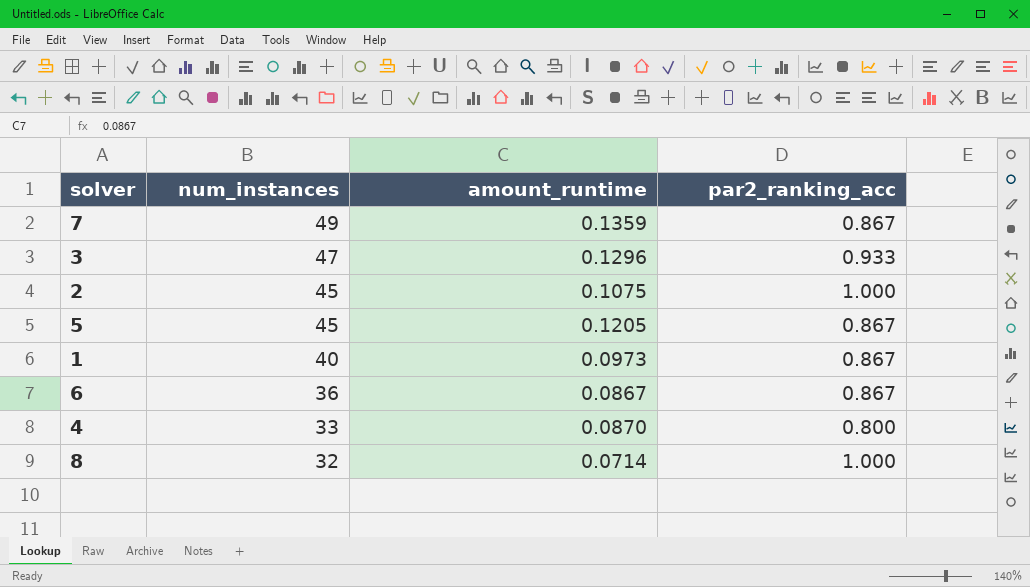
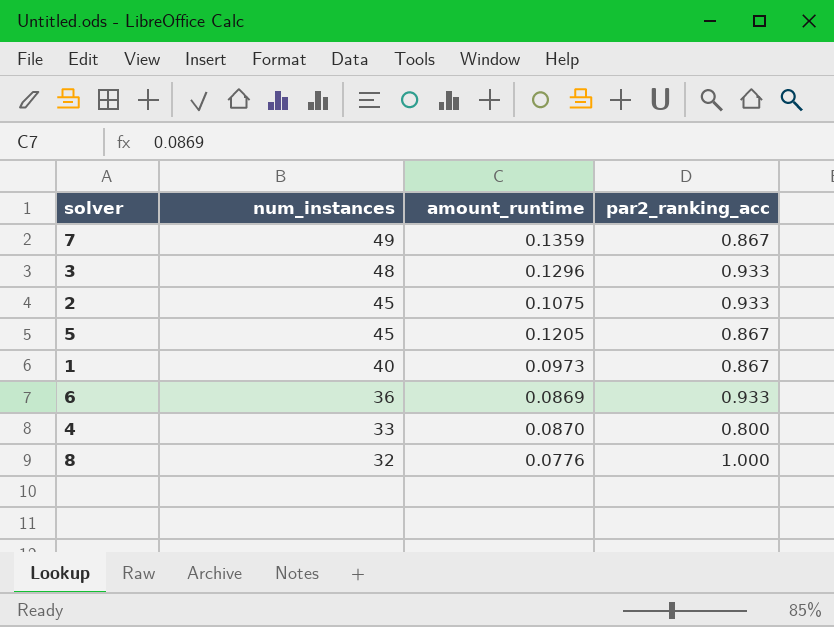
3 | num_instances: 47 -> 48
2 | par2_ranking_acc: 1.000 -> 0.933
6 | amount_runtime: 0.0867 -> 0.0869
6 | par2_ranking_acc: 0.867 -> 0.933
8 | amount_runtime: 0.0714 -> 0.0776

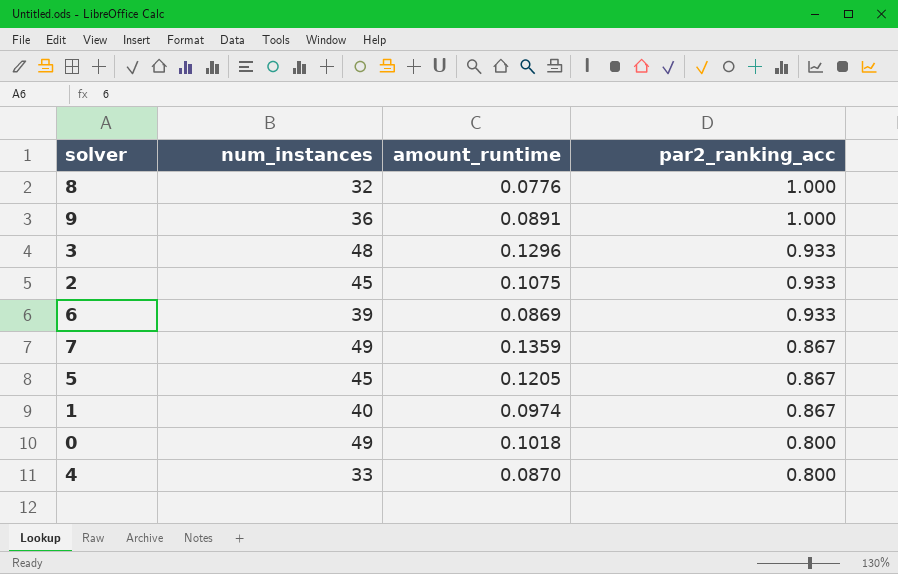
row order: num_instances descending -> par2_ranking_acc descending
row 9: none -> 36 | 0.0891 | 1.000
6 | num_instances: 36 -> 39
1 | amount_runtime: 0.0973 -> 0.0974
row 0: none -> 49 | 0.1018 | 0.800

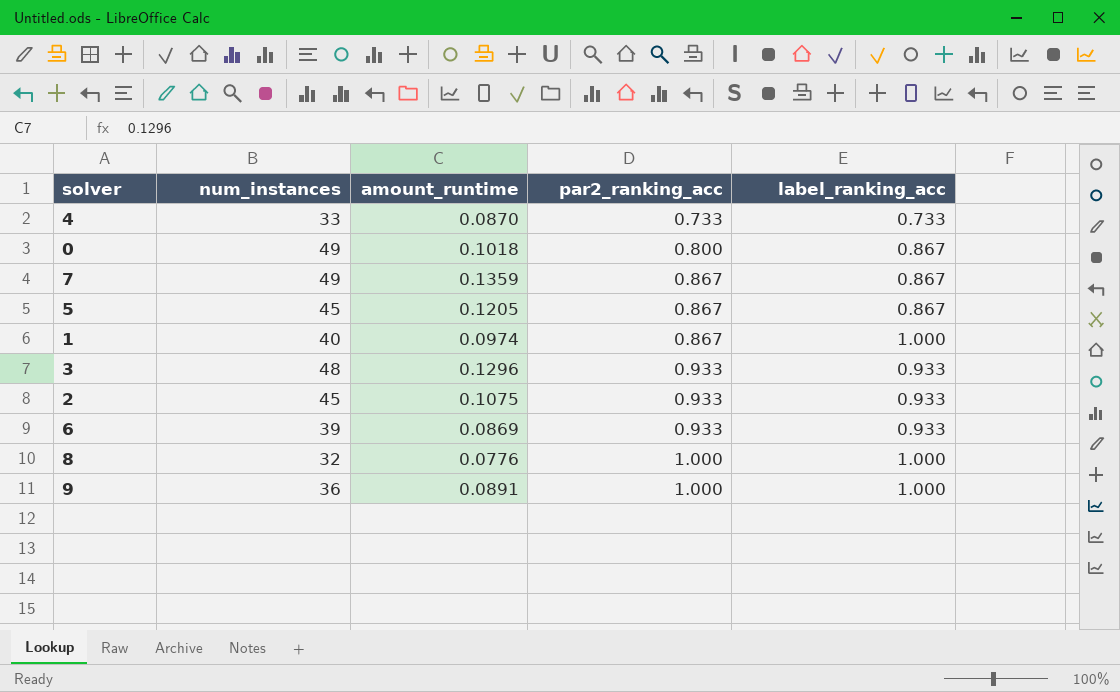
row order: par2_ranking_acc descending -> par2_ranking_acc ascending
column label_ranking_acc | position: none -> 5
4 | par2_ranking_acc: 0.800 -> 0.733

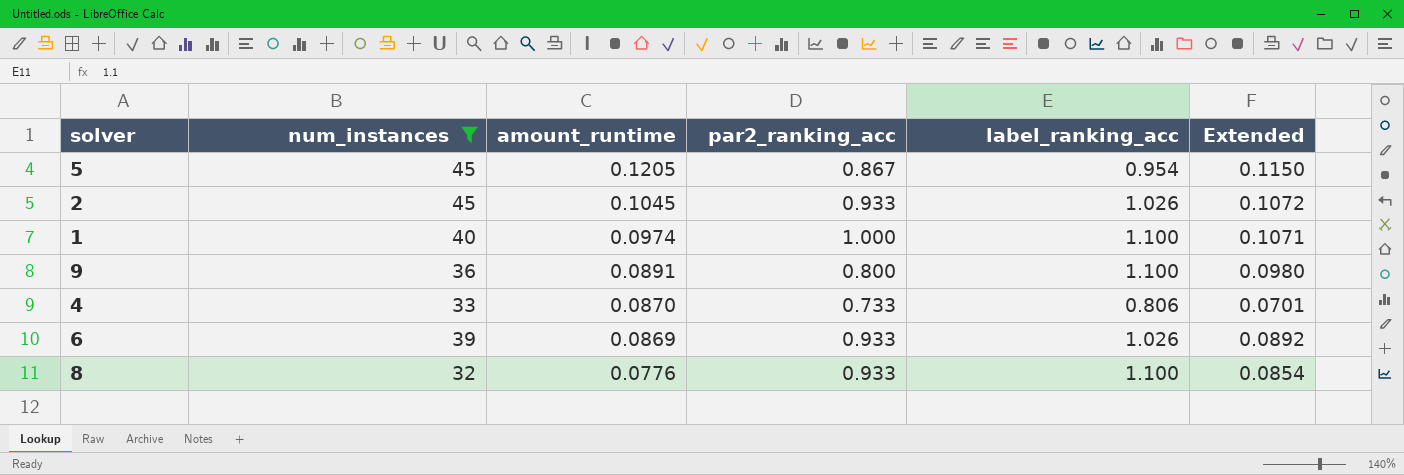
filter: none -> num_instances <= 45
row order: par2_ranking_acc ascending -> amount_runtime descending
column Extended | formula: none -> [amount_runtime] * [label_ranking_acc]
5 | label_ranking_acc: 0.867 -> 0.954
2 | amount_runtime: 0.1075 -> 0.1045
2 | label_ranking_acc: 0.933 -> 1.026
1 | par2_ranking_acc: 0.867 -> 1.000
1 | label_ranking_acc: 1.000 -> 1.100
9 | par2_ranking_acc: 1.000 -> 0.800
9 | label_ranking_acc: 1.000 -> 1.100
4 | label_ranking_acc: 0.733 -> 0.806
6 | label_ranking_acc: 0.933 -> 1.026
8 | par2_ranking_acc: 1.000 -> 0.933
8 | label_ranking_acc: 1.000 -> 1.100

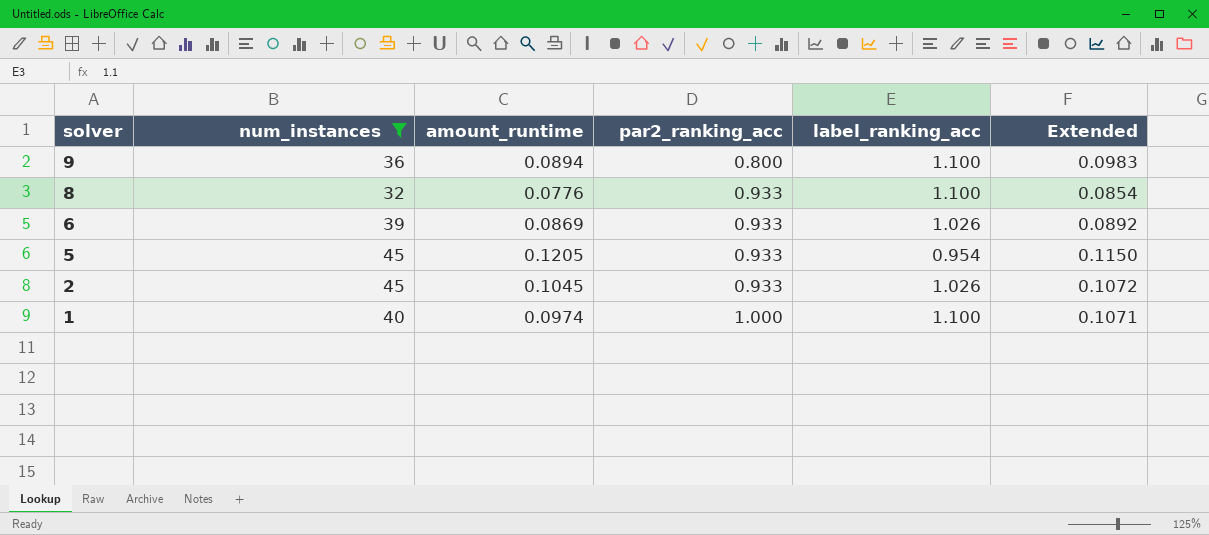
row order: amount_runtime descending -> solver descending
row 4: 33 | 0.0870 | 0.733 | 0.806 | 0.0701 -> none
9 | amount_runtime: 0.0891 -> 0.0894
9 | Extended: 0.0980 -> 0.0983
5 | par2_ranking_acc: 0.867 -> 0.933

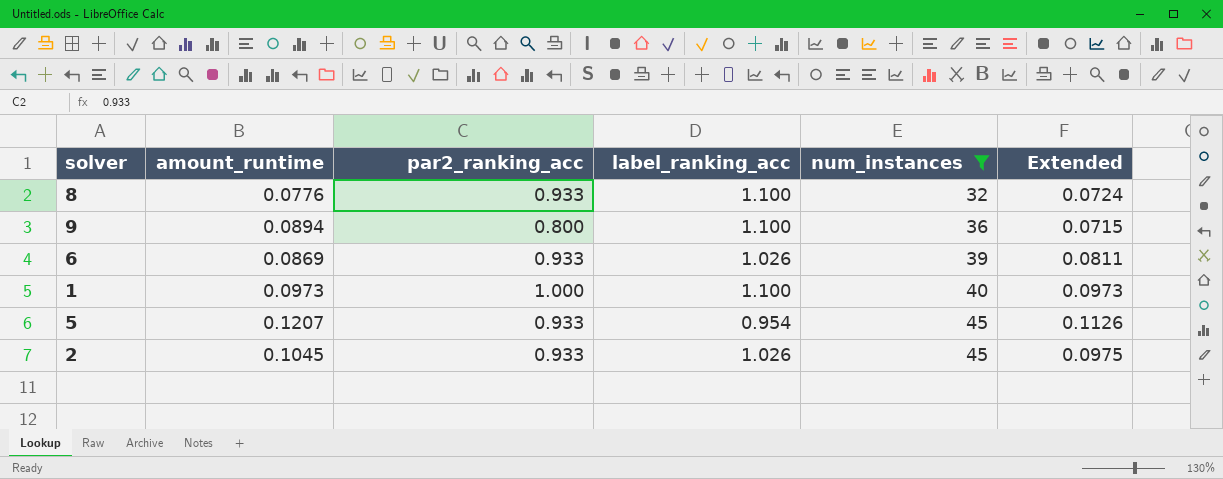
row order: solver descending -> num_instances ascending
column num_instances | position: 2 -> 5
column Extended | formula: [amount_runtime] * [label_ranking_acc] -> [amount_runtime] * [par2_ranking_acc]
1 | amount_runtime: 0.0974 -> 0.0973
5 | amount_runtime: 0.1205 -> 0.1207

